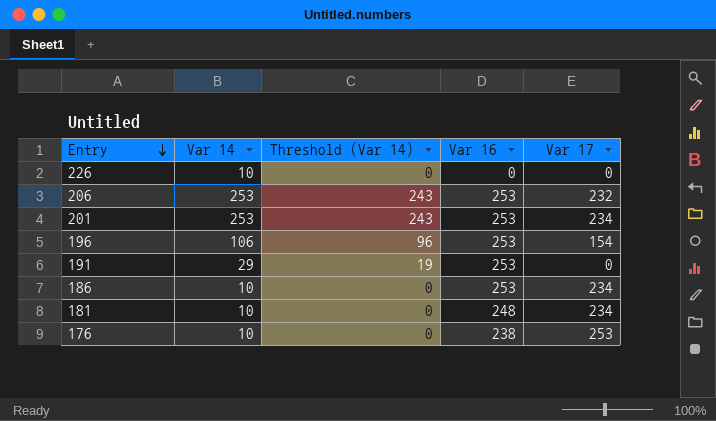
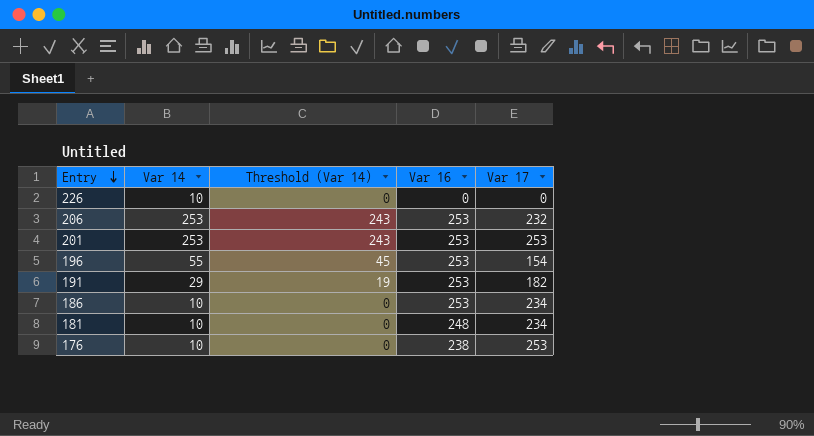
201 | Var 17: 234 -> 253
196 | Var 14: 106 -> 55
196 | Threshold (Var 14): 96 -> 45
191 | Var 17: 0 -> 182

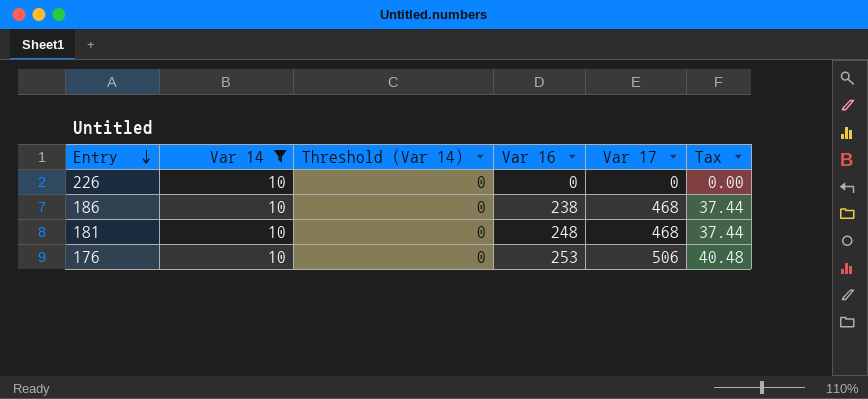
filter: none -> Var 14 = 10
column Tax | formula: none -> [Var 17] * 0.08
186 | Var 16: 253 -> 238
186 | Var 17: 234 -> 468
181 | Var 17: 234 -> 468
176 | Var 16: 238 -> 253
176 | Var 17: 253 -> 506

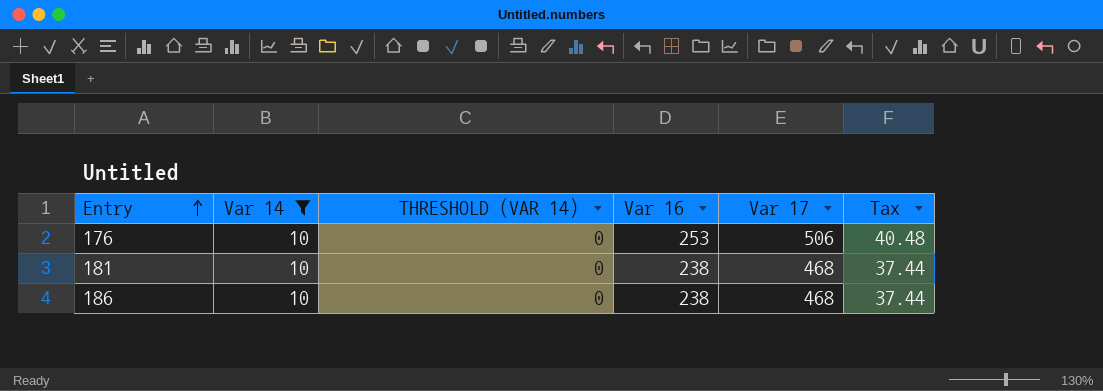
row order: Entry descending -> Entry ascending
column name: Threshold (Var 14) -> THRESHOLD (VAR 14)
row 226: 10 | 0 | 0 | 0 | 0.00 -> none
181 | Var 16: 248 -> 238

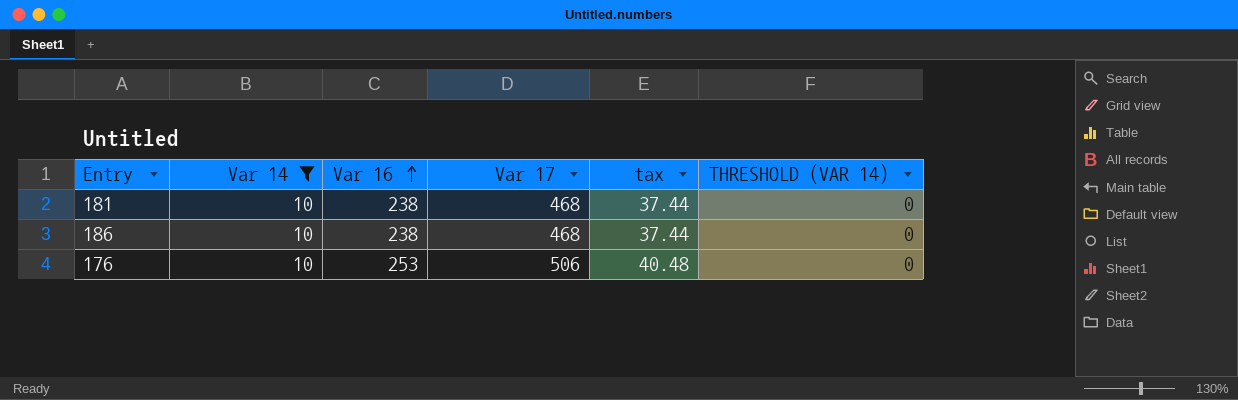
row order: Entry ascending -> Var 16 ascending
column name: Tax -> tax
column THRESHOLD (VAR 14) | position: 3 -> 6

